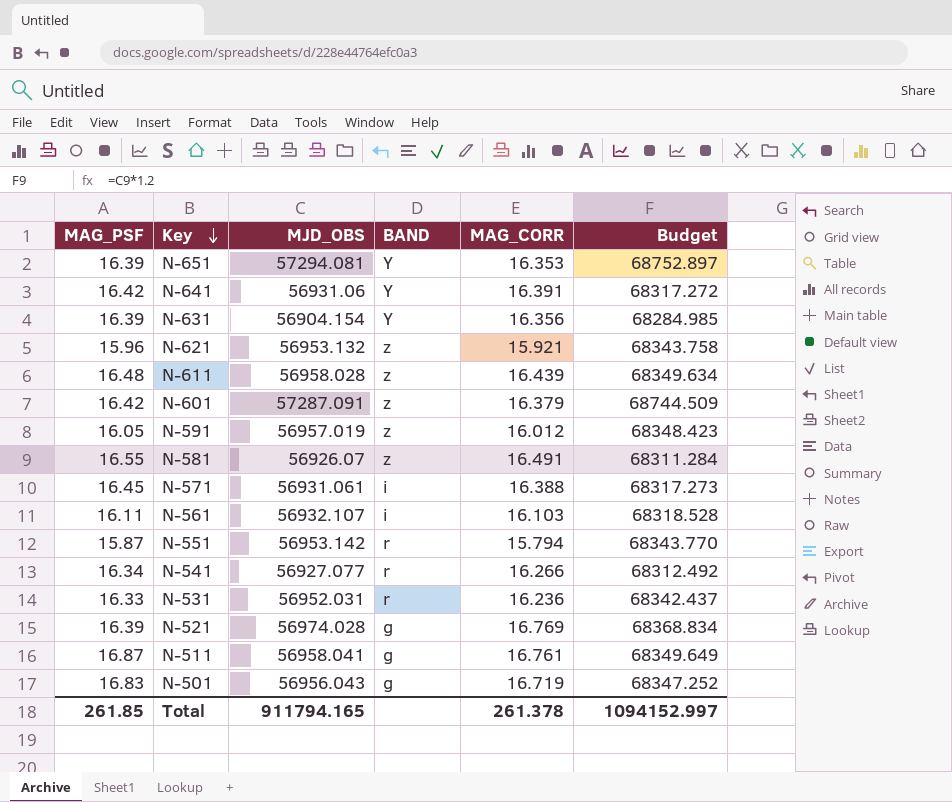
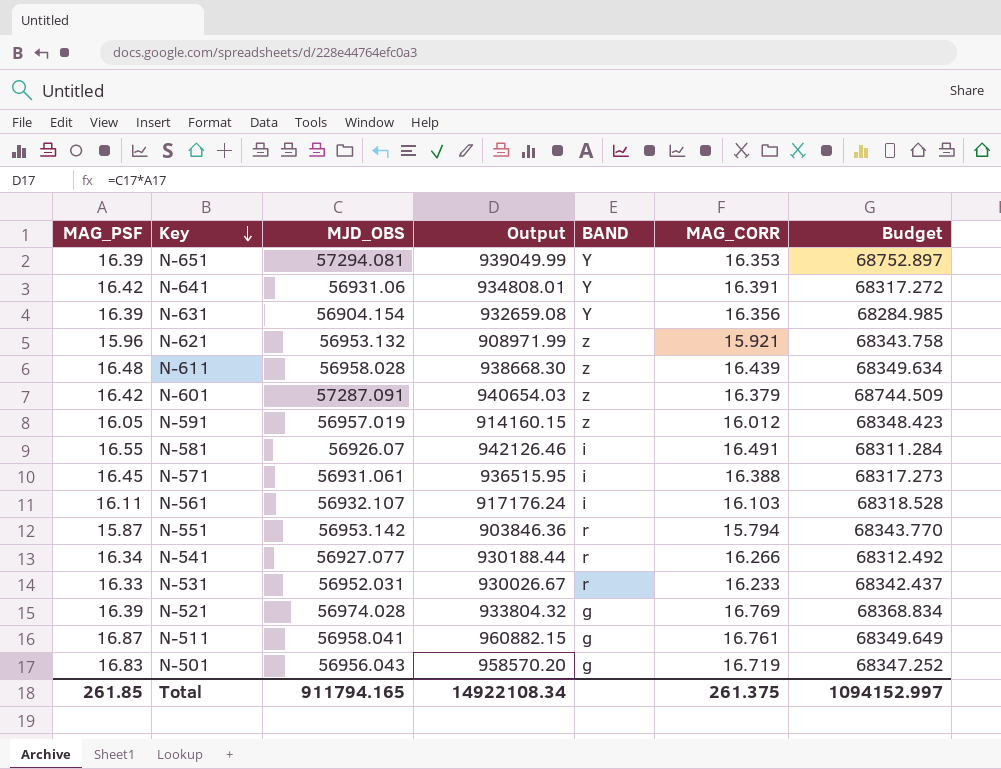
column Output | formula: none -> [MAG_PSF] * [MJD_OBS]
N-581 | BAND: z -> i
N-531 | MAG_CORR: 16.236 -> 16.233
Total | MAG_CORR: 261.378 -> 261.375

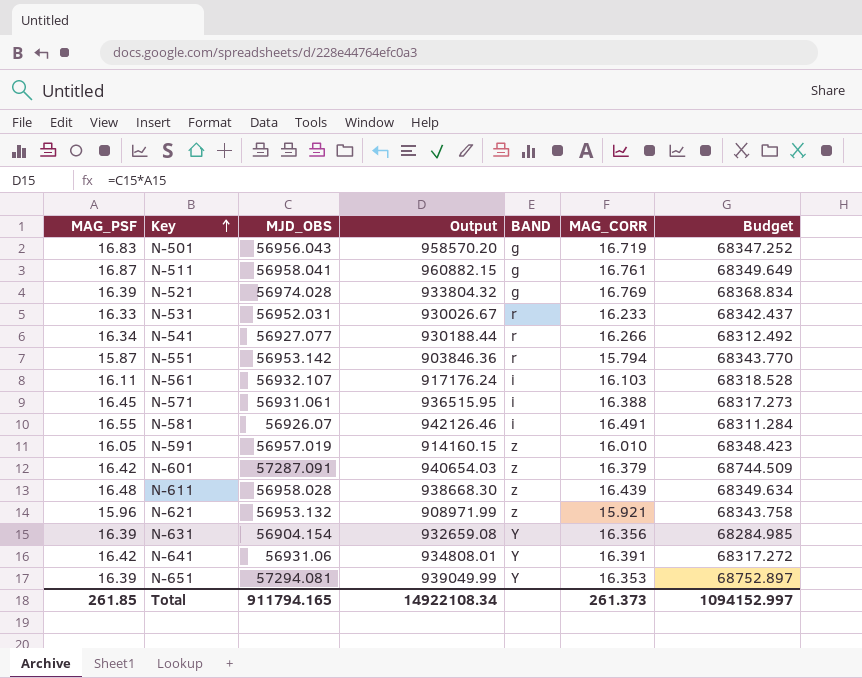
row order: Key descending -> Key ascending
N-591 | MAG_CORR: 16.012 -> 16.010
Total | MAG_CORR: 261.375 -> 261.373

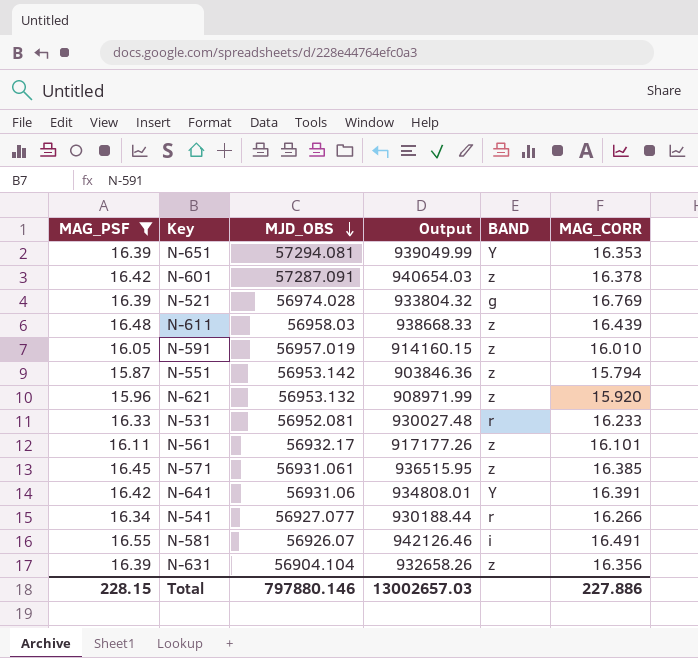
filter: none -> MAG_PSF <= 16.55
row order: Key ascending -> MJD_OBS descending
column Budget | formula: [MJD_OBS] * 1.2 -> none
N-601 | MAG_CORR: 16.379 -> 16.378
N-611 | MJD_OBS: 56958.028 -> 56958.03
N-611 | Output: 938668.30 -> 938668.33
N-551 | BAND: r -> z
N-621 | MAG_CORR: 15.921 -> 15.920
N-531 | MJD_OBS: 56952.031 -> 56952.081
N-531 | Output: 930026.67 -> 930027.48
N-561 | MJD_OBS: 56932.107 -> 56932.17
N-561 | Output: 917176.24 -> 917177.26
N-561 | BAND: i -> z
N-561 | MAG_CORR: 16.103 -> 16.101
N-571 | BAND: i -> z
N-571 | MAG_CORR: 16.388 -> 16.385
N-631 | MJD_OBS: 56904.154 -> 56904.104
N-631 | Output: 932659.08 -> 932658.26
N-631 | BAND: Y -> z
Total | MAG_PSF: 261.85 -> 228.15
Total | MJD_OBS: 911794.165 -> 797880.146
Total | Output: 14922108.34 -> 13002657.03
Total | MAG_CORR: 261.373 -> 227.886

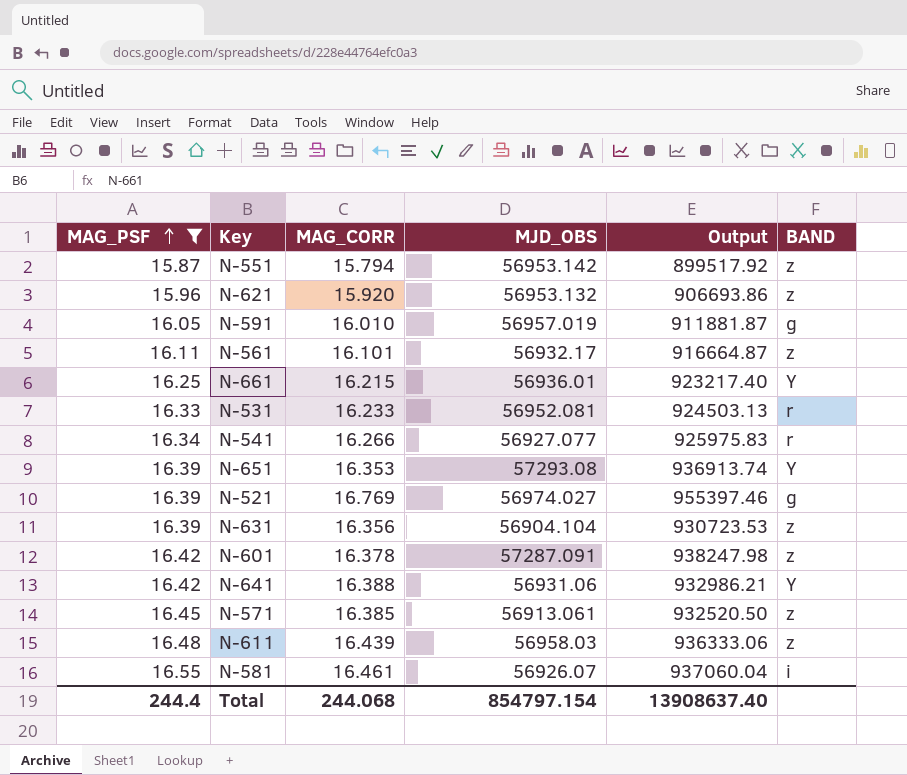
row order: MJD_OBS descending -> MAG_PSF ascending
column MAG_CORR | position: 6 -> 3
column Output | formula: [MAG_PSF] * [MJD_OBS] -> [MAG_CORR] * [MJD_OBS]
N-591 | BAND: z -> g
row N-661: none -> 16.25 | 16.215 | 56936.01 | 923217.40 | Y
N-651 | MJD_OBS: 57294.081 -> 57293.08
N-521 | MJD_OBS: 56974.028 -> 56974.027
N-641 | MAG_CORR: 16.391 -> 16.388
N-571 | MJD_OBS: 56931.061 -> 56913.061
N-581 | MAG_CORR: 16.491 -> 16.461
Total | MAG_PSF: 228.15 -> 244.4
Total | MAG_CORR: 227.886 -> 244.068
Total | MJD_OBS: 797880.146 -> 854797.154
Total | Output: 13002657.03 -> 13908637.40

